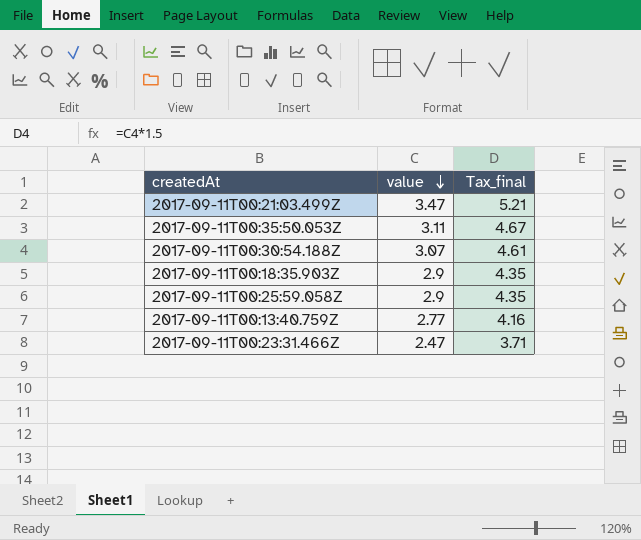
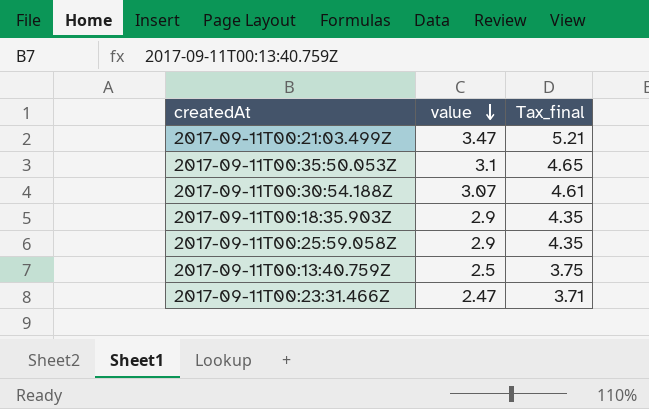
2017-09-11T00:35:50.053Z | value: 3.11 -> 3.1
2017-09-11T00:35:50.053Z | Tax_final: 4.67 -> 4.65
2017-09-11T00:13:40.759Z | value: 2.77 -> 2.5
2017-09-11T00:13:40.759Z | Tax_final: 4.16 -> 3.75

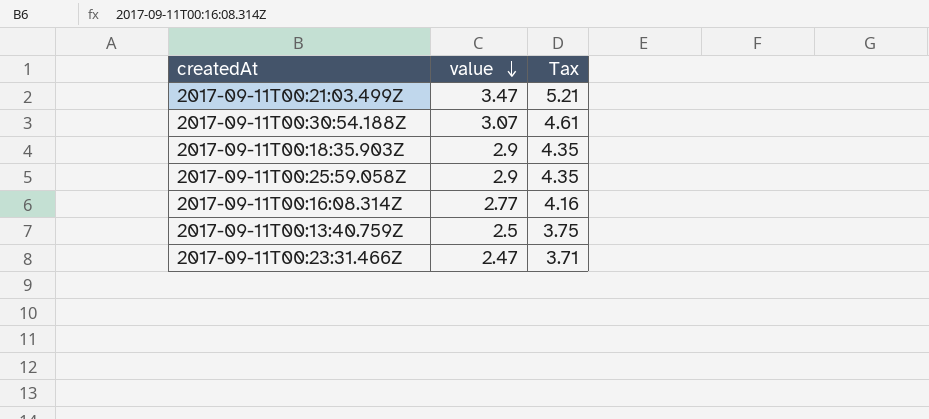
column name: Tax_final -> Tax
row 2017-09-11T00:35:50.053Z: 3.1 | 4.65 -> none
row 2017-09-11T00:16:08.314Z: none -> 2.77 | 4.16

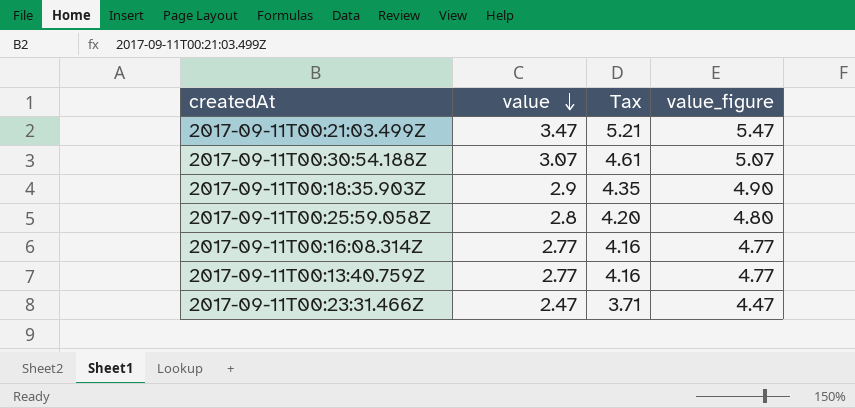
column value_figure | formula: none -> [value] + 2
2017-09-11T00:25:59.058Z | value: 2.9 -> 2.8
2017-09-11T00:25:59.058Z | Tax: 4.35 -> 4.20
2017-09-11T00:13:40.759Z | value: 2.5 -> 2.77
2017-09-11T00:13:40.759Z | Tax: 3.75 -> 4.16

